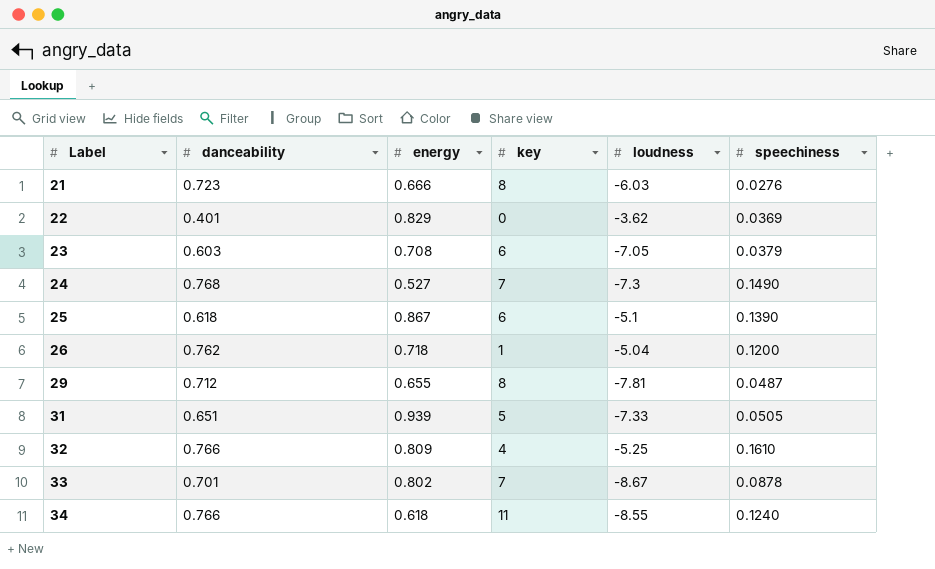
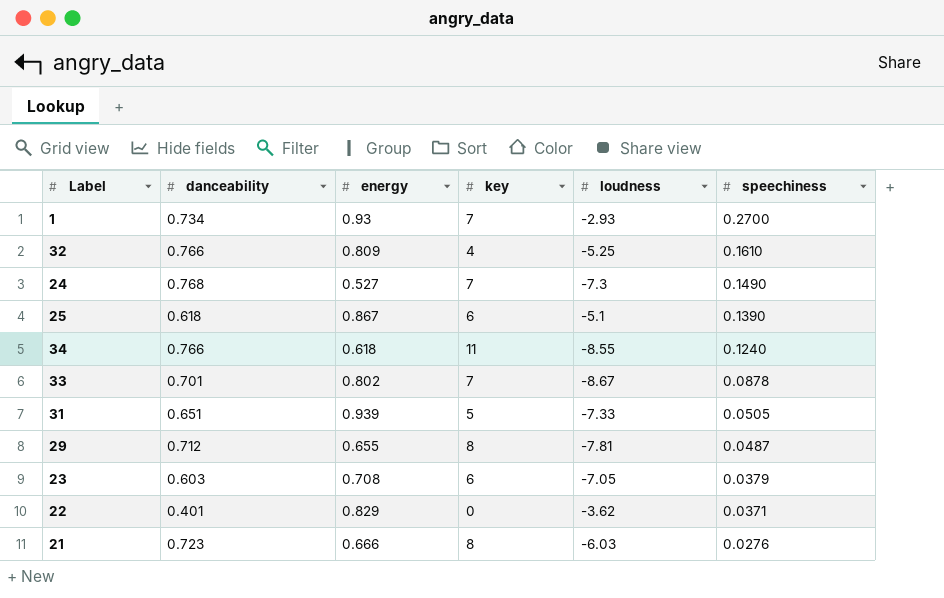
row order: Label ascending -> speechiness descending
row 26: 0.762 | 0.718 | 1 | -5.04 | 0.1200 -> none
row 1: none -> 0.734 | 0.93 | 7 | -2.93 | 0.2700
22 | speechiness: 0.0369 -> 0.0371

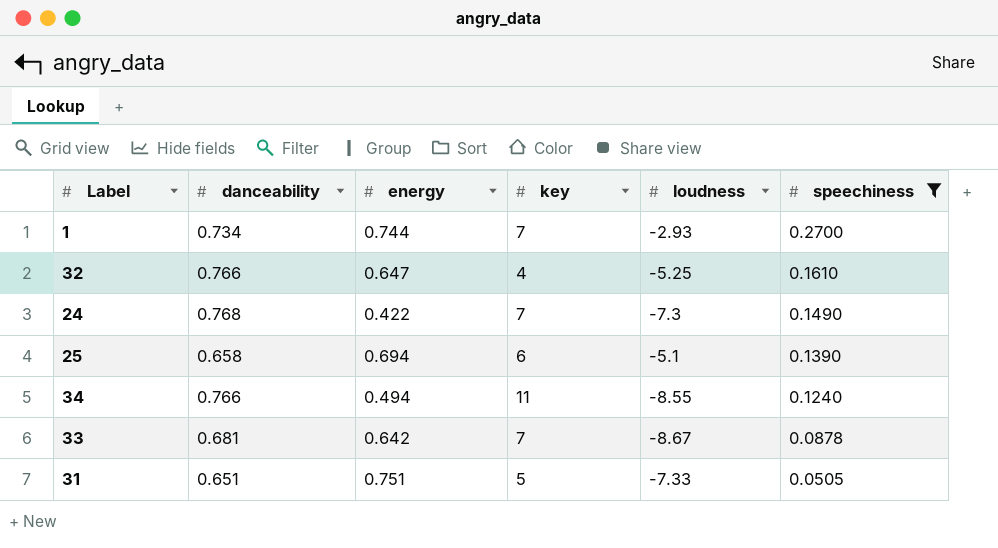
filter: none -> speechiness >= 0.0505
1 | energy: 0.93 -> 0.744
32 | energy: 0.809 -> 0.647
24 | energy: 0.527 -> 0.422
25 | danceability: 0.618 -> 0.658
25 | energy: 0.867 -> 0.694
34 | energy: 0.618 -> 0.494
33 | danceability: 0.701 -> 0.681
33 | energy: 0.802 -> 0.642
31 | energy: 0.939 -> 0.751

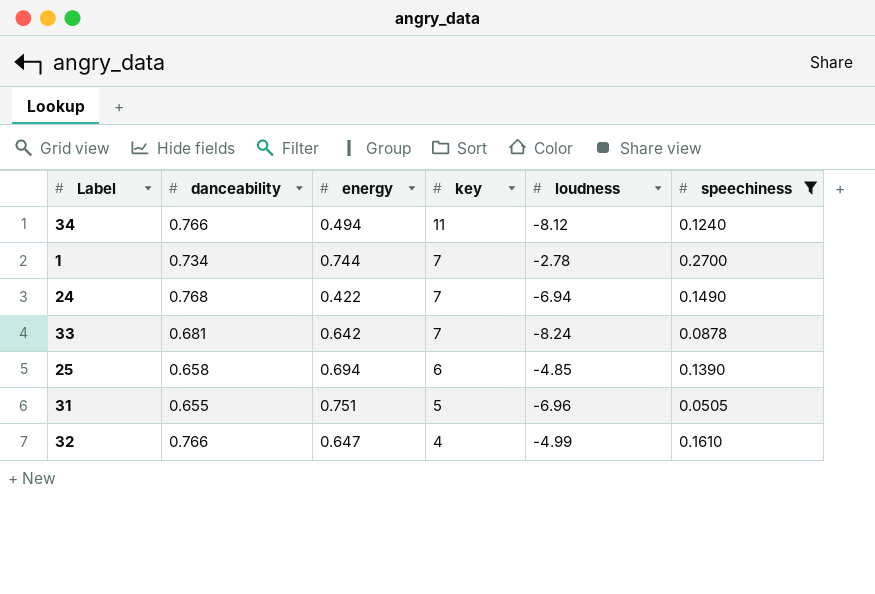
row order: speechiness descending -> key descending
34 | loudness: -8.55 -> -8.12
1 | loudness: -2.93 -> -2.78
24 | loudness: -7.3 -> -6.94
33 | loudness: -8.67 -> -8.24
25 | loudness: -5.1 -> -4.85
31 | danceability: 0.651 -> 0.655
31 | loudness: -7.33 -> -6.96
32 | loudness: -5.25 -> -4.99

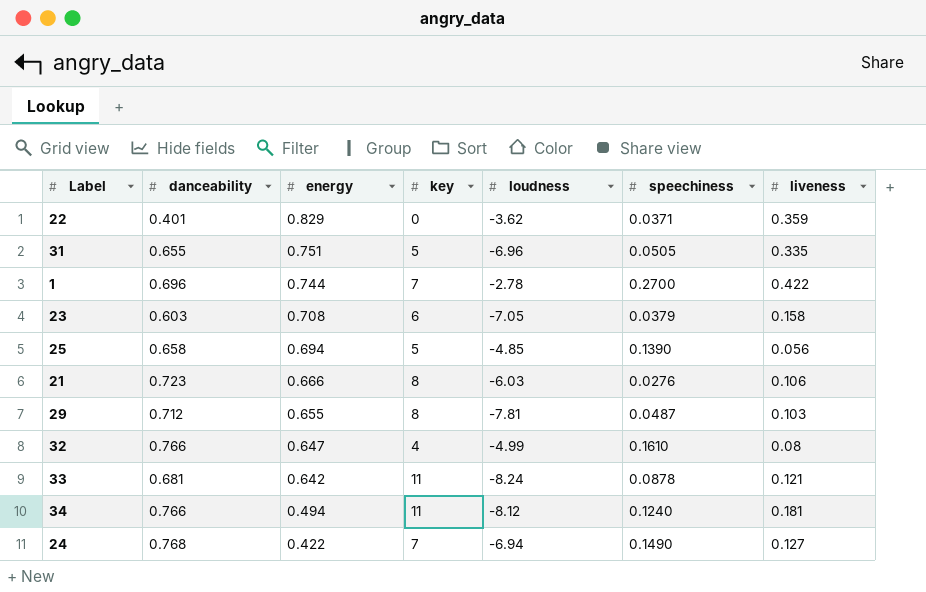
filter: speechiness >= 0.0505 -> none
row order: key descending -> energy descending
column liveness | position: none -> 7
1 | danceability: 0.734 -> 0.696
25 | key: 6 -> 5
33 | key: 7 -> 11

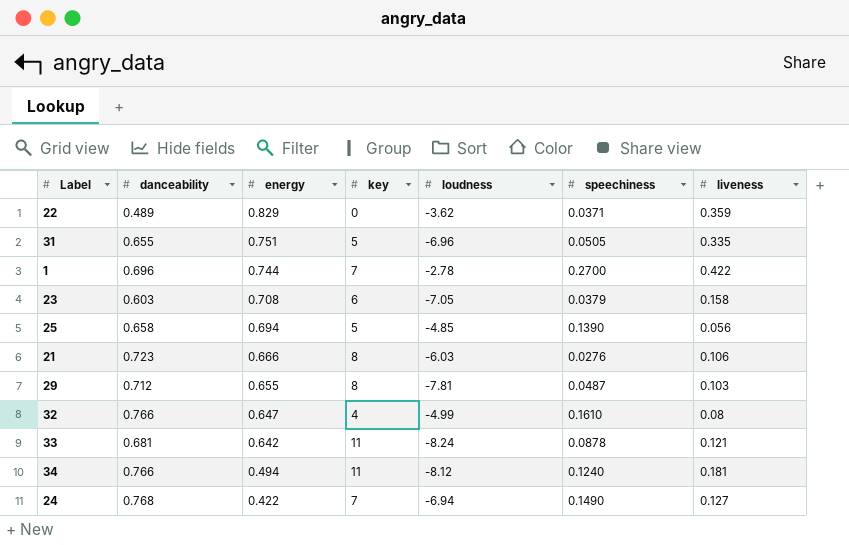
22 | danceability: 0.401 -> 0.489

